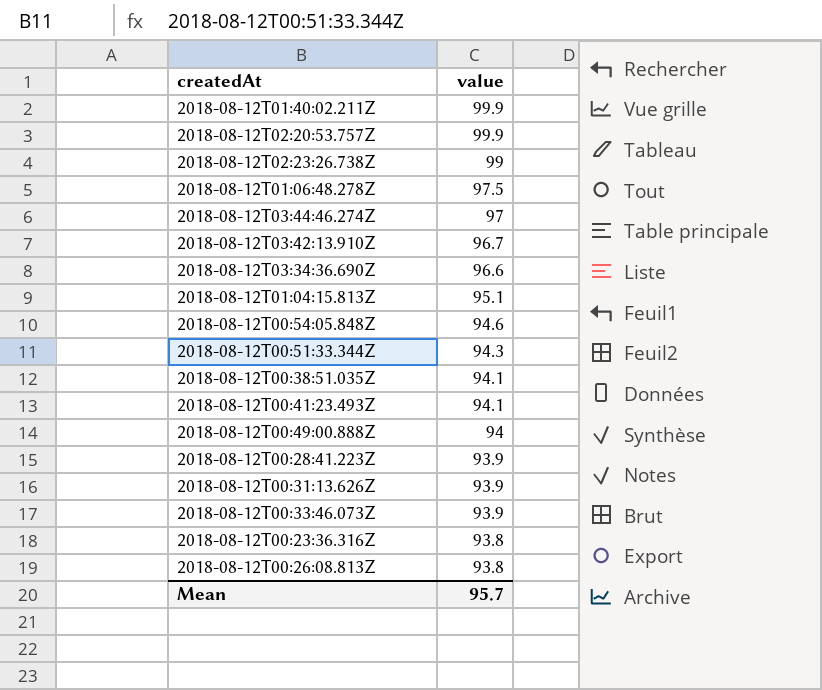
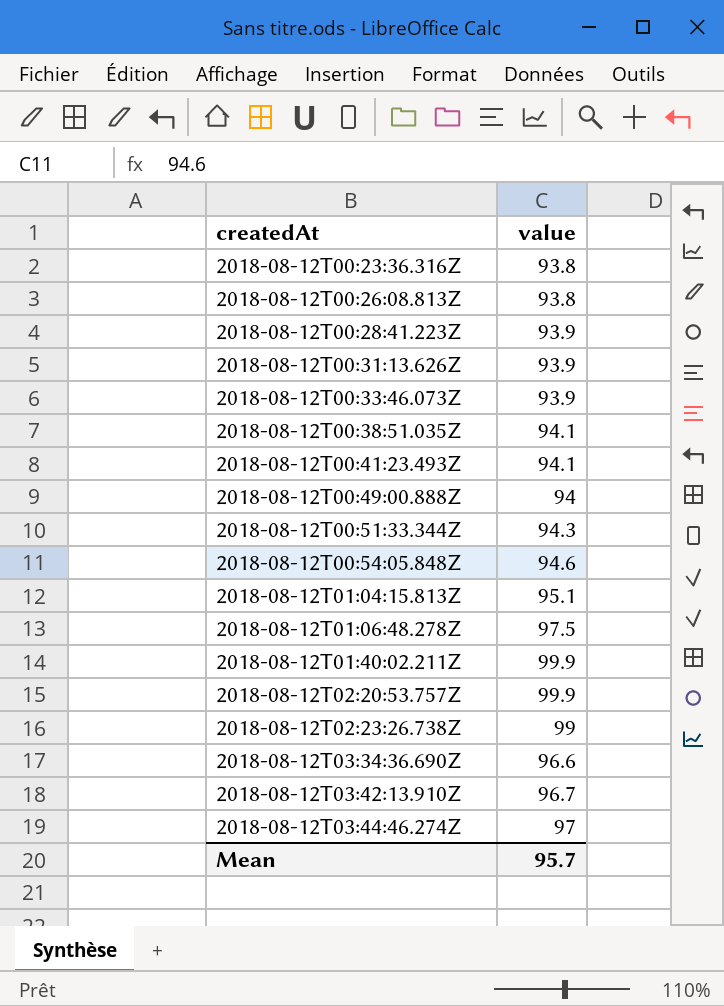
row order: value descending -> createdAt ascending

